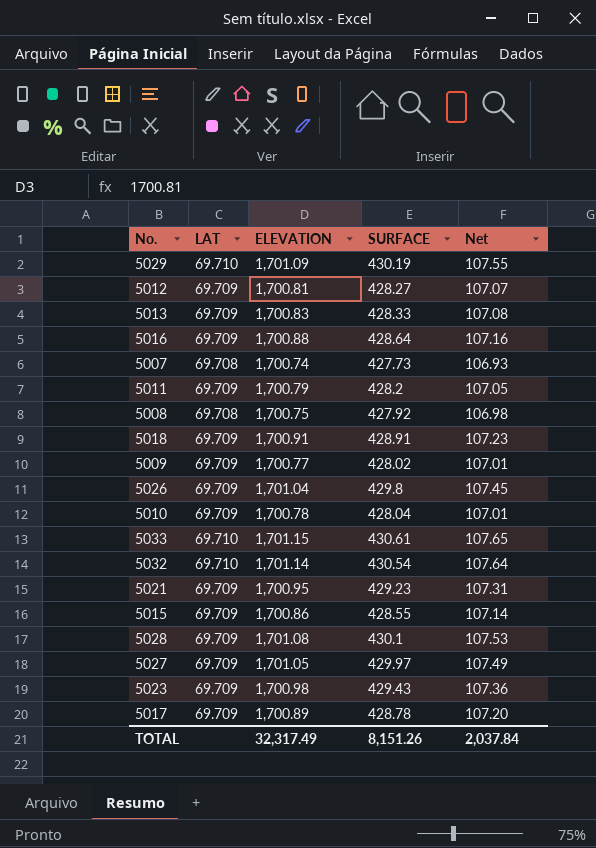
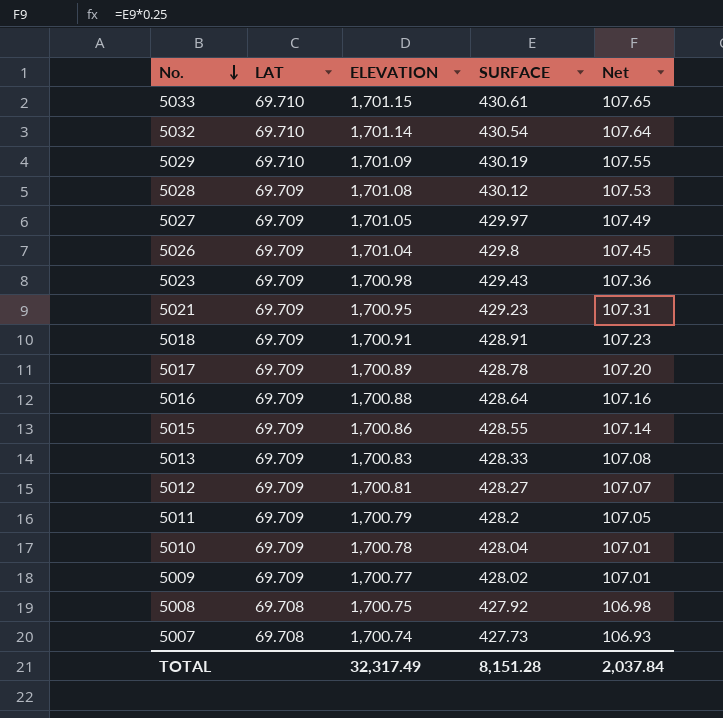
row order: none -> No. descending
5028 | SURFACE: 430.1 -> 430.12
TOTAL | SURFACE: 8,151.26 -> 8,151.28

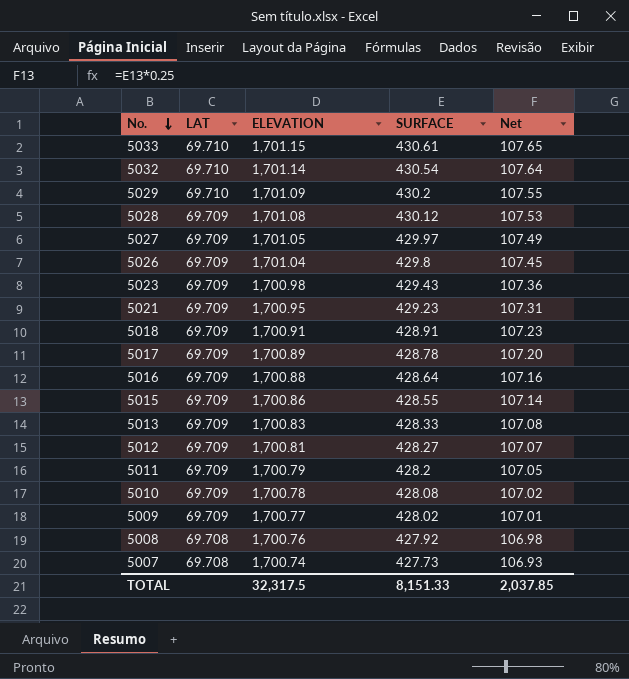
5029 | SURFACE: 430.19 -> 430.2
5010 | SURFACE: 428.04 -> 428.08
5010 | Net: 107.01 -> 107.02
5008 | ELEVATION: 1,700.75 -> 1,700.76
TOTAL | ELEVATION: 32,317.49 -> 32,317.5
TOTAL | SURFACE: 8,151.28 -> 8,151.33
TOTAL | Net: 2,037.84 -> 2,037.85

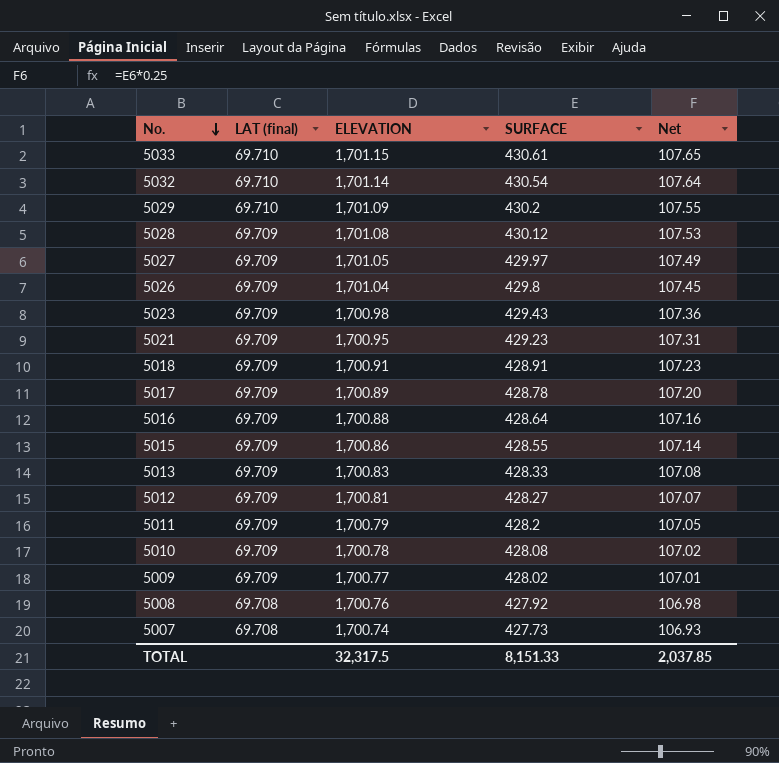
column name: LAT -> LAT (final)

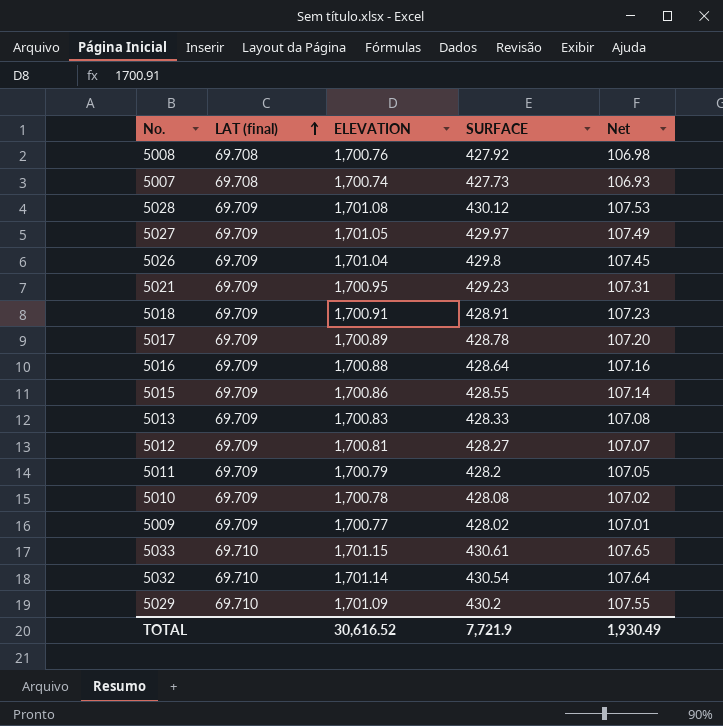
row order: No. descending -> LAT (final) ascending
row 5023: 69.709 | 1,700.98 | 429.43 | 107.36 -> none
TOTAL | ELEVATION: 32,317.5 -> 30,616.52
TOTAL | SURFACE: 8,151.33 -> 7,721.9
TOTAL | Net: 2,037.85 -> 1,930.49

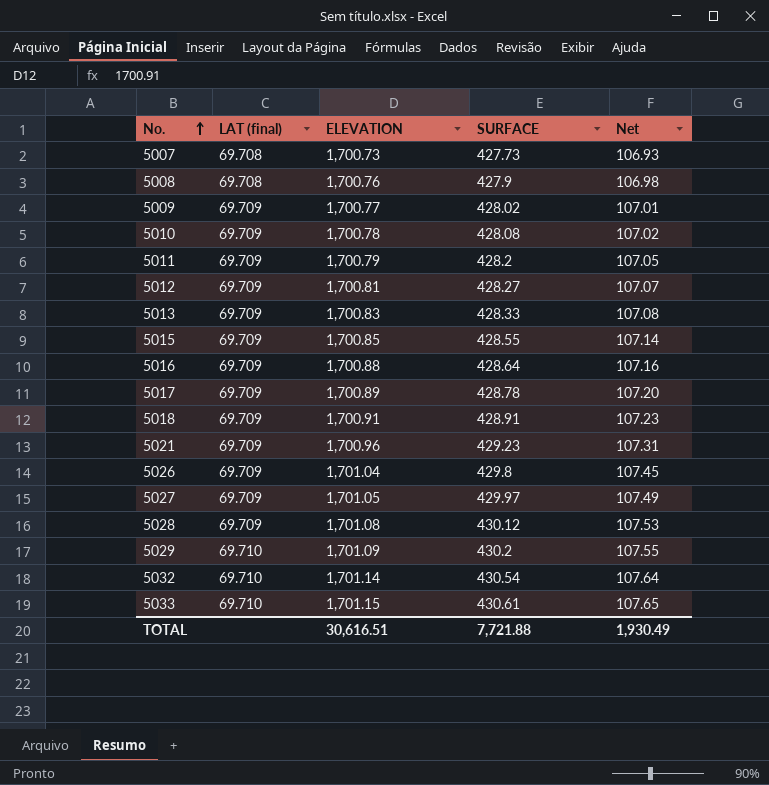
row order: LAT (final) ascending -> No. ascending
5007 | ELEVATION: 1,700.74 -> 1,700.73
5008 | SURFACE: 427.92 -> 427.9
5015 | ELEVATION: 1,700.86 -> 1,700.85
5021 | ELEVATION: 1,700.95 -> 1,700.96
TOTAL | ELEVATION: 30,616.52 -> 30,616.51
TOTAL | SURFACE: 7,721.9 -> 7,721.88

